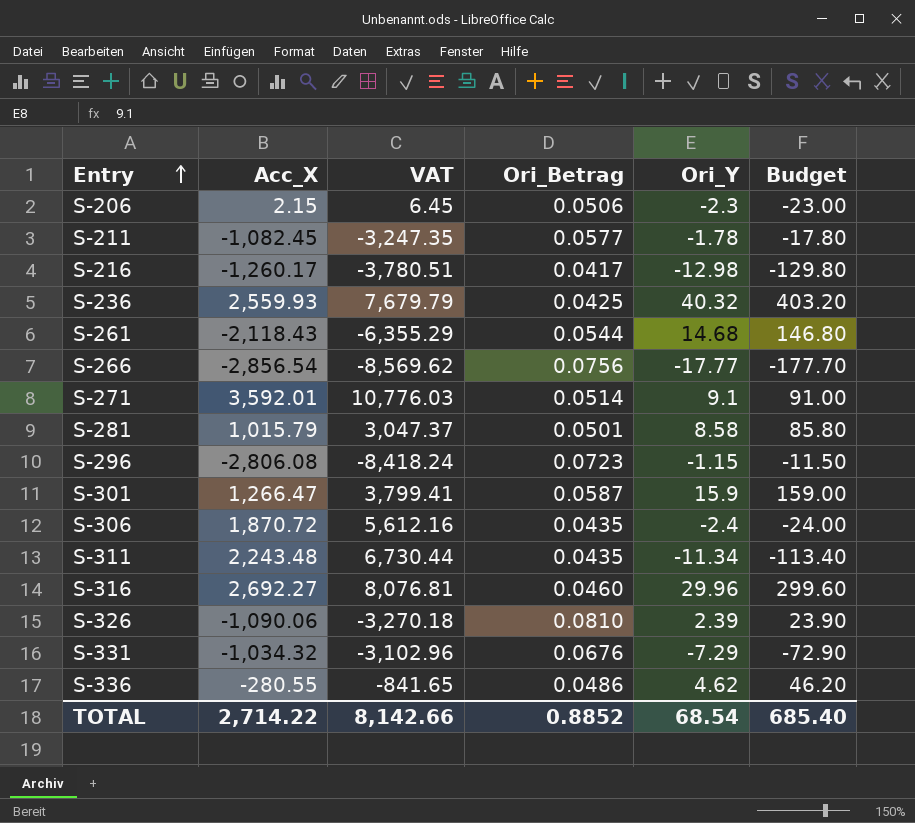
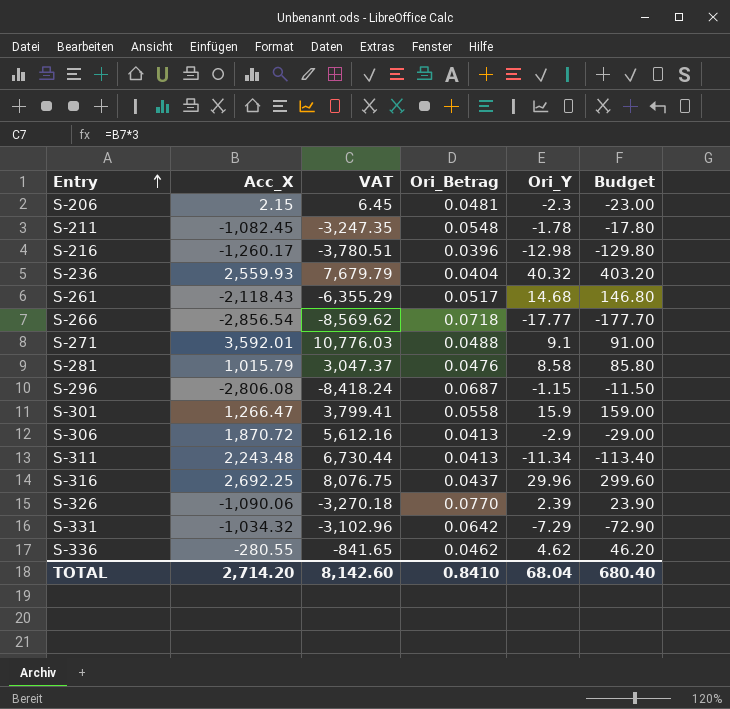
S-206 | Ori_Betrag: 0.0506 -> 0.0481
S-211 | Ori_Betrag: 0.0577 -> 0.0548
S-216 | Ori_Betrag: 0.0417 -> 0.0396
S-236 | Ori_Betrag: 0.0425 -> 0.0404
S-261 | Ori_Betrag: 0.0544 -> 0.0517
S-266 | Ori_Betrag: 0.0756 -> 0.0718
S-271 | Ori_Betrag: 0.0514 -> 0.0488
S-281 | Ori_Betrag: 0.0501 -> 0.0476
S-296 | Ori_Betrag: 0.0723 -> 0.0687
S-301 | Ori_Betrag: 0.0587 -> 0.0558
S-306 | Ori_Betrag: 0.0435 -> 0.0413
S-306 | Ori_Y: -2.4 -> -2.9
S-306 | Budget: -24.00 -> -29.00
S-311 | Ori_Betrag: 0.0435 -> 0.0413
S-316 | Acc_X: 2,692.27 -> 2,692.25
S-316 | VAT: 8,076.81 -> 8,076.75
S-316 | Ori_Betrag: 0.0460 -> 0.0437
S-326 | Ori_Betrag: 0.0810 -> 0.0770
S-331 | Ori_Betrag: 0.0676 -> 0.0642
S-336 | Ori_Betrag: 0.0486 -> 0.0462
TOTAL | Acc_X: 2,714.22 -> 2,714.20
TOTAL | VAT: 8,142.66 -> 8,142.60
TOTAL | Ori_Betrag: 0.8852 -> 0.8410
TOTAL | Ori_Y: 68.54 -> 68.04
TOTAL | Budget: 685.40 -> 680.40

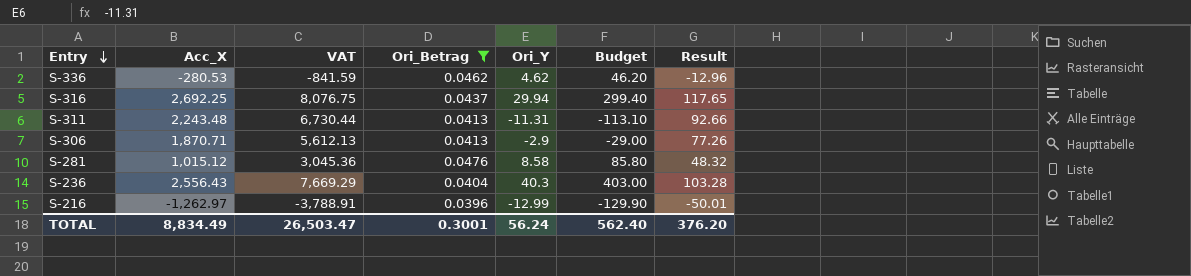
filter: none -> Ori_Betrag <= 0.0476
row order: Entry ascending -> Entry descending
column Result | formula: none -> [Acc_X] * [Ori_Betrag]
S-336 | Acc_X: -280.55 -> -280.53
S-336 | VAT: -841.65 -> -841.59
S-316 | Ori_Y: 29.96 -> 29.94
S-316 | Budget: 299.60 -> 299.40
S-311 | Ori_Y: -11.34 -> -11.31
S-311 | Budget: -113.40 -> -113.10
S-306 | Acc_X: 1,870.72 -> 1,870.71
S-306 | VAT: 5,612.16 -> 5,612.13
S-281 | Acc_X: 1,015.79 -> 1,015.12
S-281 | VAT: 3,047.37 -> 3,045.36
S-236 | Acc_X: 2,559.93 -> 2,556.43
S-236 | VAT: 7,679.79 -> 7,669.29
S-236 | Ori_Y: 40.32 -> 40.3
S-236 | Budget: 403.20 -> 403.00
S-216 | Acc_X: -1,260.17 -> -1,262.97
S-216 | VAT: -3,780.51 -> -3,788.91
S-216 | Ori_Y: -12.98 -> -12.99
S-216 | Budget: -129.80 -> -129.90
TOTAL | Acc_X: 2,714.20 -> 8,834.49
TOTAL | VAT: 8,142.60 -> 26,503.47
TOTAL | Ori_Betrag: 0.8410 -> 0.3001
TOTAL | Ori_Y: 68.04 -> 56.24
TOTAL | Budget: 680.40 -> 562.40

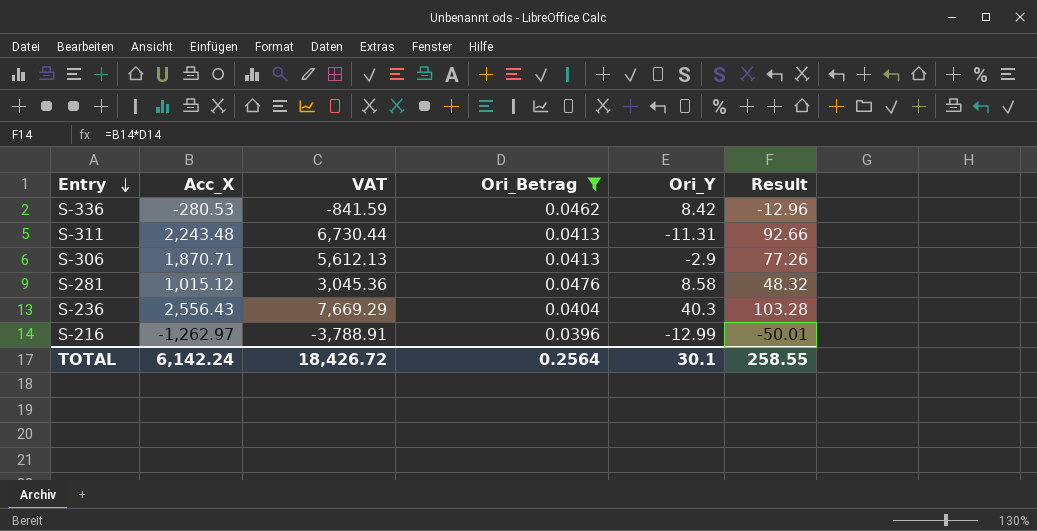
column Budget | formula: [Ori_Y] * 10 -> none
row S-316: 2,692.25 | 8,076.75 | 0.0437 | 29.94 | 299.40 | 117.65 -> none
S-336 | Ori_Y: 4.62 -> 8.42
TOTAL | Acc_X: 8,834.49 -> 6,142.24
TOTAL | VAT: 26,503.47 -> 18,426.72
TOTAL | Ori_Betrag: 0.3001 -> 0.2564
TOTAL | Ori_Y: 56.24 -> 30.1
TOTAL | Result: 376.20 -> 258.55

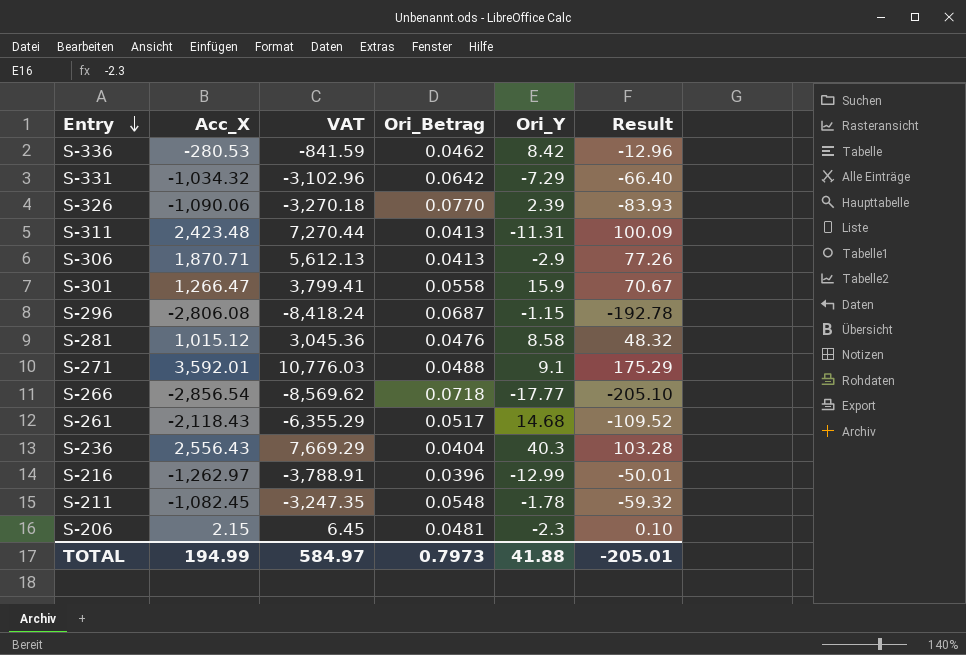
filter: Ori_Betrag <= 0.0476 -> none
S-311 | Acc_X: 2,243.48 -> 2,423.48
S-311 | VAT: 6,730.44 -> 7,270.44
S-311 | Result: 92.66 -> 100.09
TOTAL | Acc_X: 6,142.24 -> 194.99
TOTAL | VAT: 18,426.72 -> 584.97
TOTAL | Ori_Betrag: 0.2564 -> 0.7973
TOTAL | Ori_Y: 30.1 -> 41.88
TOTAL | Result: 258.55 -> -205.01

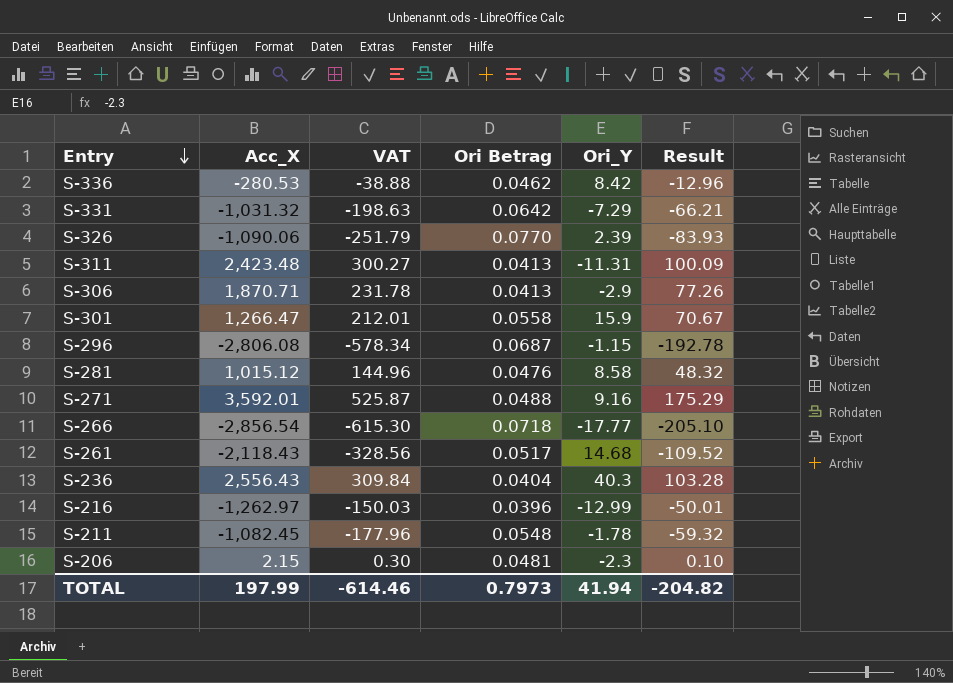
column VAT | formula: [Acc_X] * 3 -> [Result] * 3
column name: Ori_Betrag -> Ori Betrag
S-331 | Acc_X: -1,034.32 -> -1,031.32
S-331 | Result: -66.40 -> -66.21
S-271 | Ori_Y: 9.1 -> 9.16
TOTAL | Acc_X: 194.99 -> 197.99
TOTAL | VAT: 584.97 -> -614.46
TOTAL | Ori_Y: 41.88 -> 41.94
TOTAL | Result: -205.01 -> -204.82

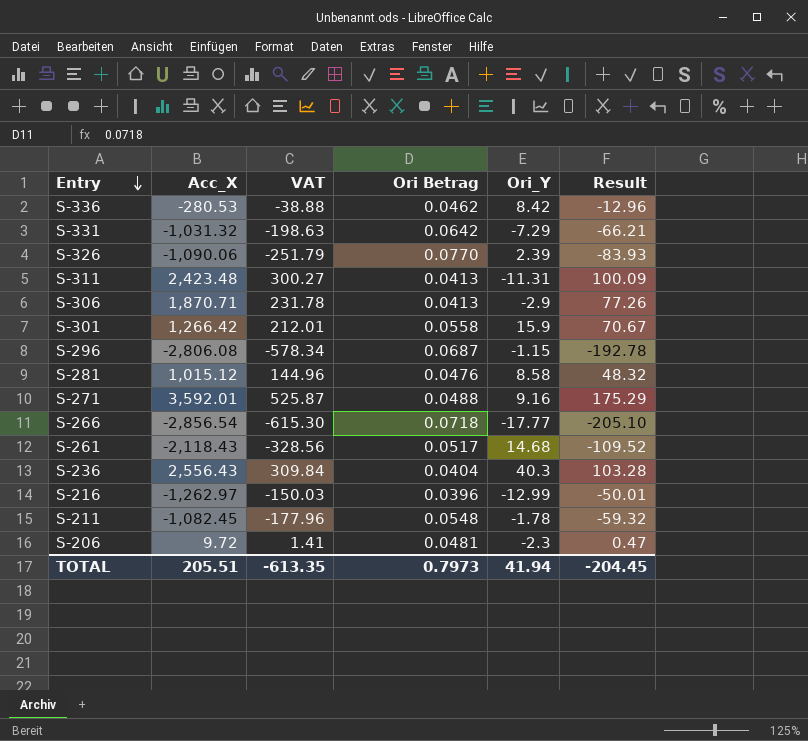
S-301 | Acc_X: 1,266.47 -> 1,266.42
S-206 | Acc_X: 2.15 -> 9.72
S-206 | VAT: 0.30 -> 1.41
S-206 | Result: 0.10 -> 0.47
TOTAL | Acc_X: 197.99 -> 205.51
TOTAL | VAT: -614.46 -> -613.35
TOTAL | Result: -204.82 -> -204.45

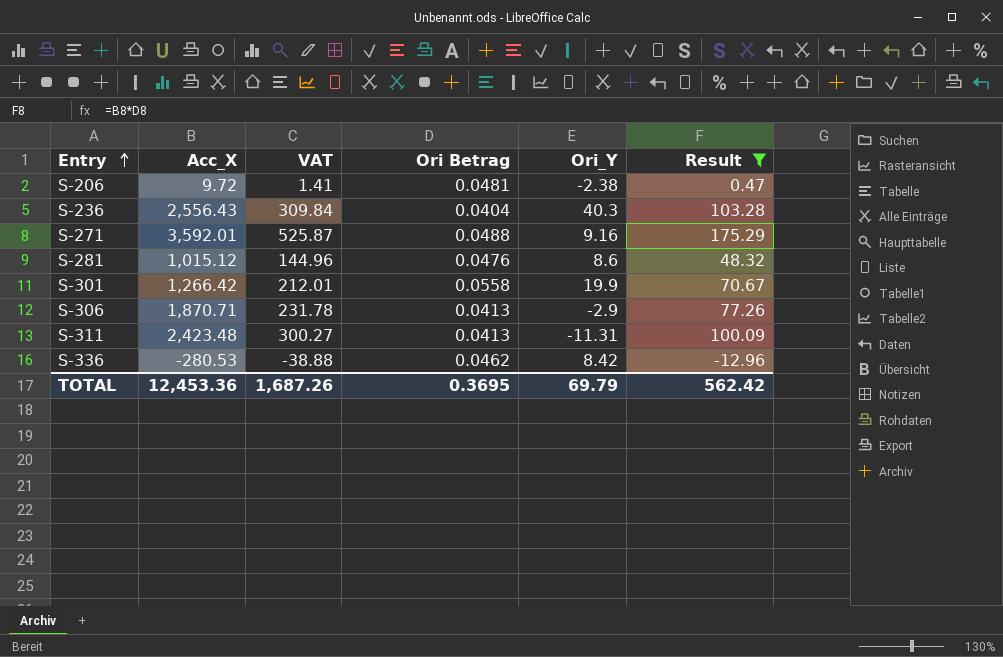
filter: none -> Result >= -12.96
row order: Entry descending -> Entry ascending
S-206 | Ori_Y: -2.3 -> -2.38
S-281 | Ori_Y: 8.58 -> 8.6
S-301 | Ori_Y: 15.9 -> 19.9
TOTAL | Acc_X: 205.51 -> 12,453.36
TOTAL | VAT: -613.35 -> 1,687.26
TOTAL | Ori Betrag: 0.7973 -> 0.3695
TOTAL | Ori_Y: 41.94 -> 69.79
TOTAL | Result: -204.45 -> 562.42

